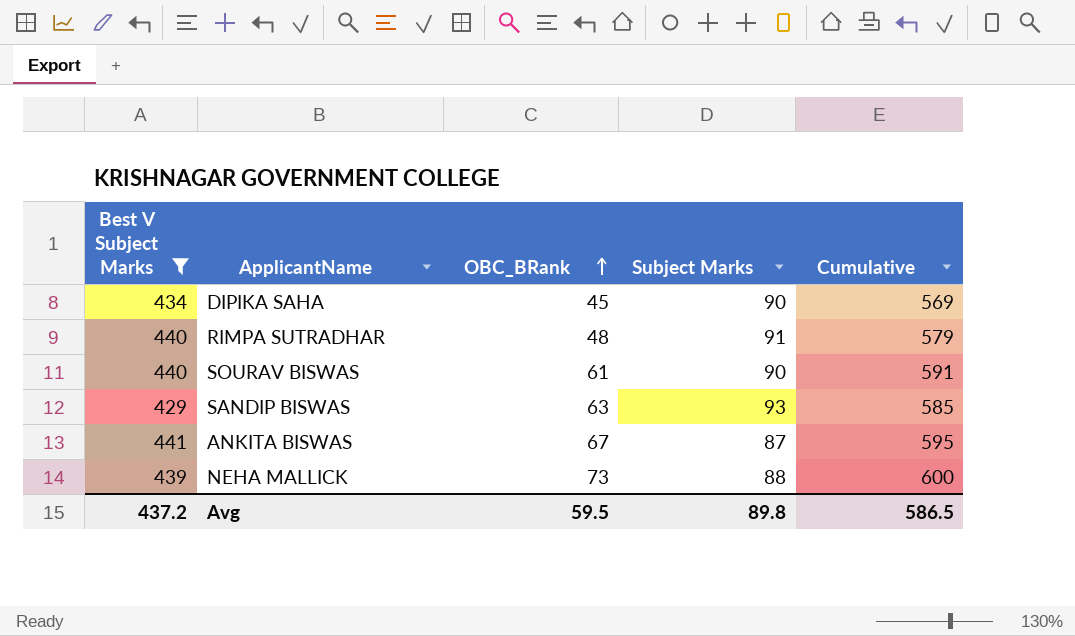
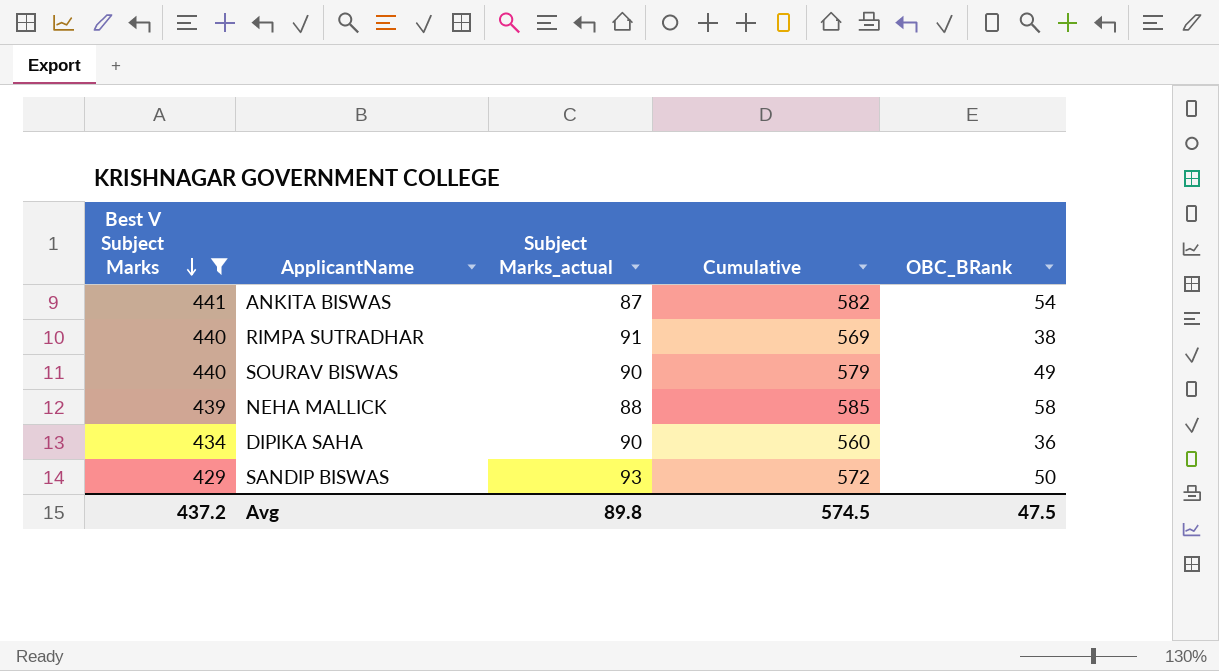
row order: OBC_BRank ascending -> Best V Subject Marks descending
column name: Subject Marks -> Subject Marks_actual
column OBC_BRank | position: 3 -> 5
ANKITA BISWAS | Cumulative: 595 -> 582
ANKITA BISWAS | OBC_BRank: 67 -> 54
RIMPA SUTRADHAR | Cumulative: 579 -> 569
RIMPA SUTRADHAR | OBC_BRank: 48 -> 38
SOURAV BISWAS | Cumulative: 591 -> 579
SOURAV BISWAS | OBC_BRank: 61 -> 49
NEHA MALLICK | Cumulative: 600 -> 585
NEHA MALLICK | OBC_BRank: 73 -> 58
DIPIKA SAHA | Cumulative: 569 -> 560
DIPIKA SAHA | OBC_BRank: 45 -> 36
SANDIP BISWAS | Cumulative: 585 -> 572
SANDIP BISWAS | OBC_BRank: 63 -> 50
Avg | Cumulative: 586.5 -> 574.5
Avg | OBC_BRank: 59.5 -> 47.5

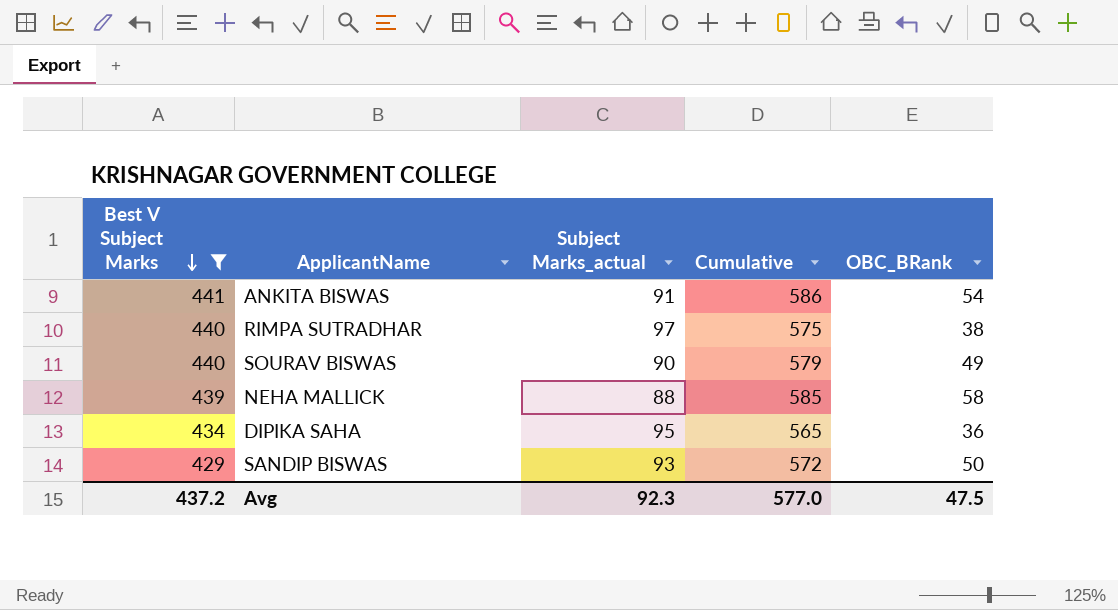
ANKITA BISWAS | Subject Marks_actual: 87 -> 91
ANKITA BISWAS | Cumulative: 582 -> 586
RIMPA SUTRADHAR | Subject Marks_actual: 91 -> 97
RIMPA SUTRADHAR | Cumulative: 569 -> 575
DIPIKA SAHA | Subject Marks_actual: 90 -> 95
DIPIKA SAHA | Cumulative: 560 -> 565
Avg | Subject Marks_actual: 89.8 -> 92.3
Avg | Cumulative: 574.5 -> 577.0

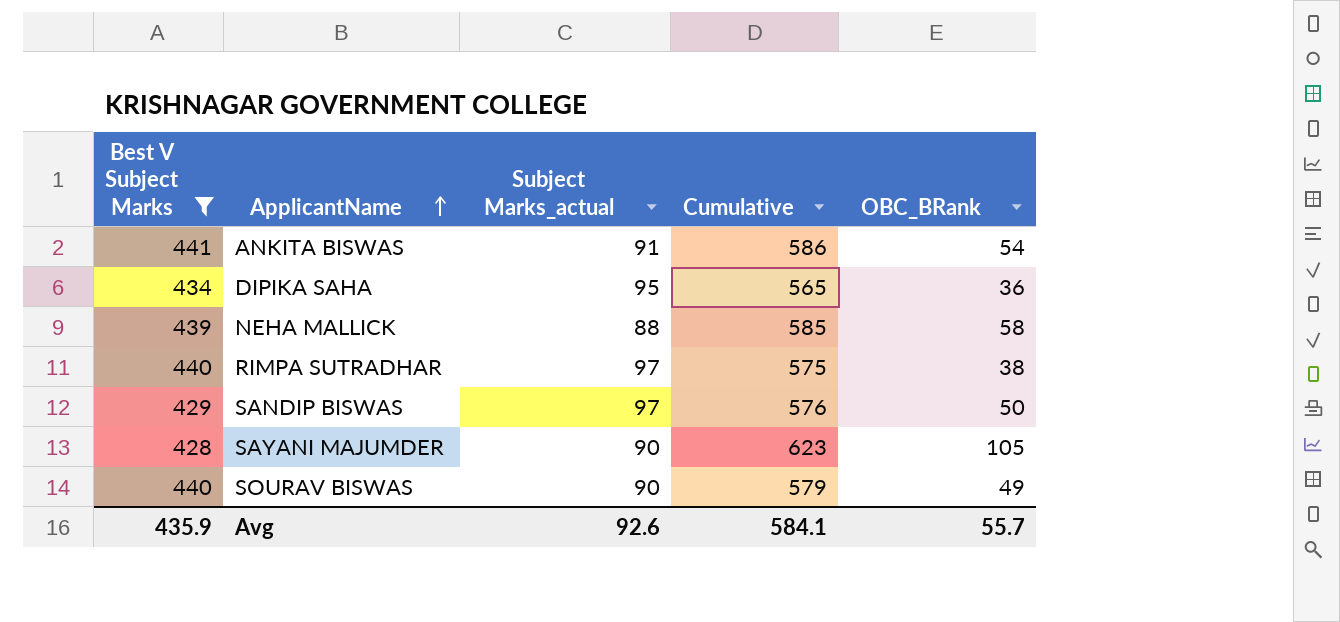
row order: Best V Subject Marks descending -> ApplicantName ascending
SANDIP BISWAS | Subject Marks_actual: 93 -> 97
SANDIP BISWAS | Cumulative: 572 -> 576
row SAYANI MAJUMDER: none -> 428 | 90 | 623 | 105
Avg | Best V Subject Marks: 437.2 -> 435.9
Avg | Subject Marks_actual: 92.3 -> 92.6
Avg | Cumulative: 577.0 -> 584.1
Avg | OBC_BRank: 47.5 -> 55.7

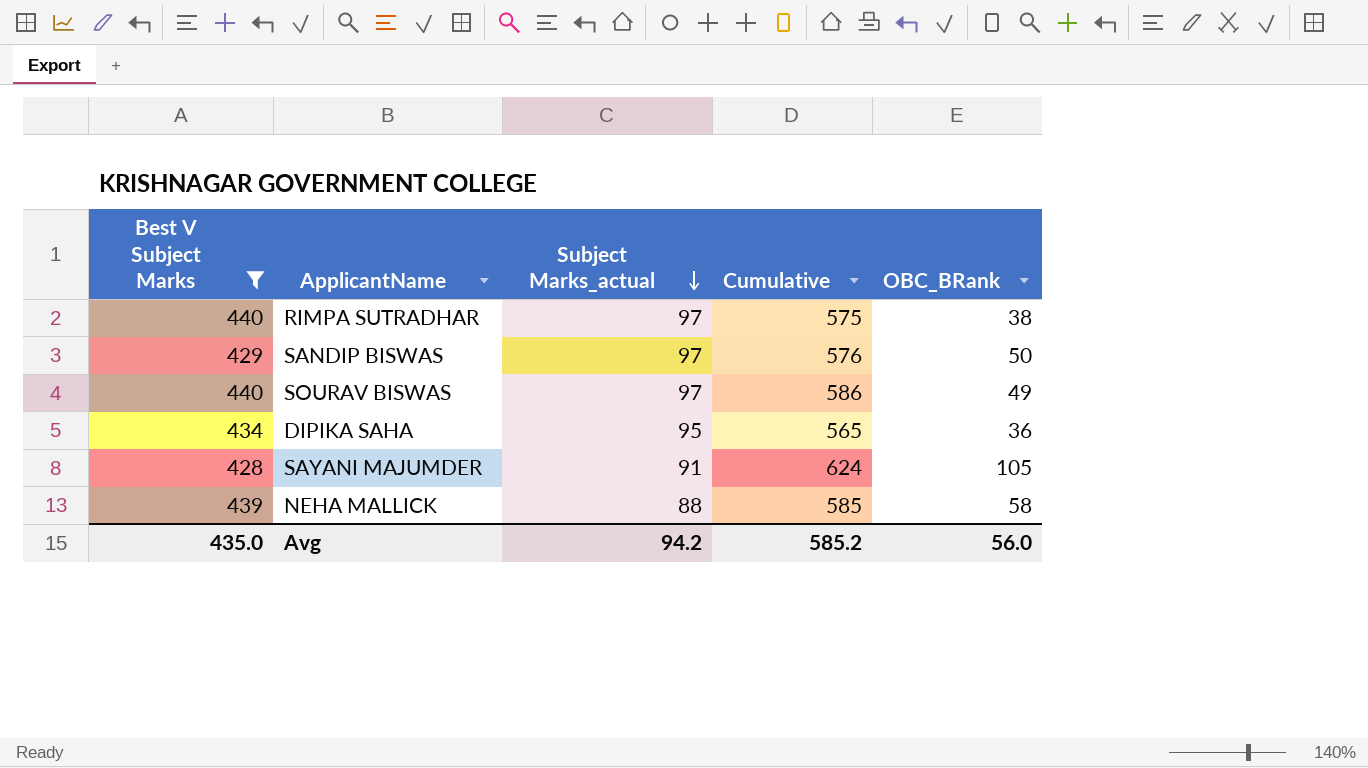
row order: ApplicantName ascending -> Subject Marks_actual descending
row ANKITA BISWAS: 441 | 91 | 586 | 54 -> none
SOURAV BISWAS | Subject Marks_actual: 90 -> 97
SOURAV BISWAS | Cumulative: 579 -> 586
SAYANI MAJUMDER | Subject Marks_actual: 90 -> 91
SAYANI MAJUMDER | Cumulative: 623 -> 624
Avg | Best V Subject Marks: 435.9 -> 435.0
Avg | Subject Marks_actual: 92.6 -> 94.2
Avg | Cumulative: 584.1 -> 585.2
Avg | OBC_BRank: 55.7 -> 56.0

